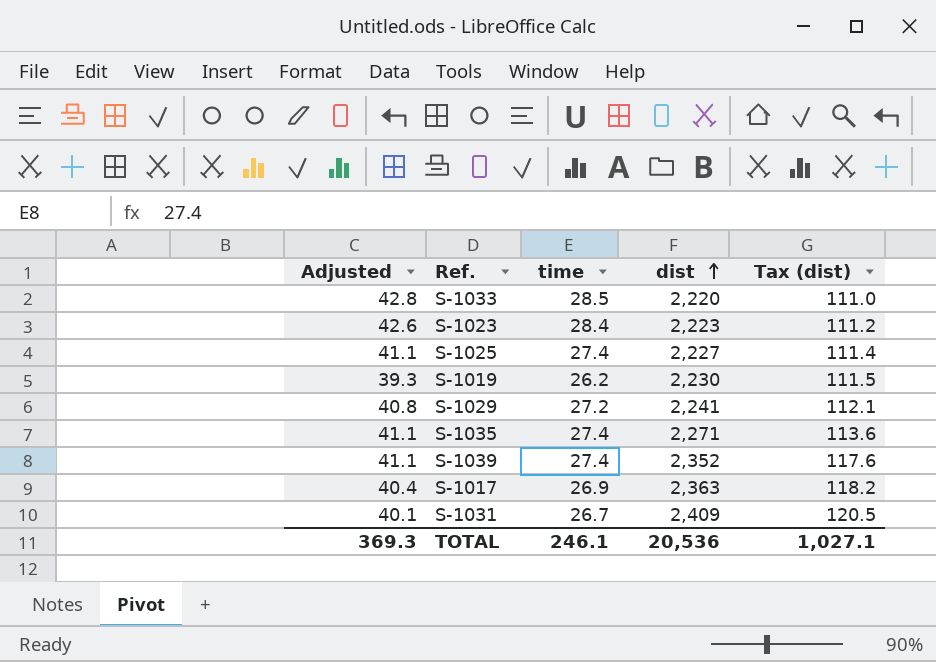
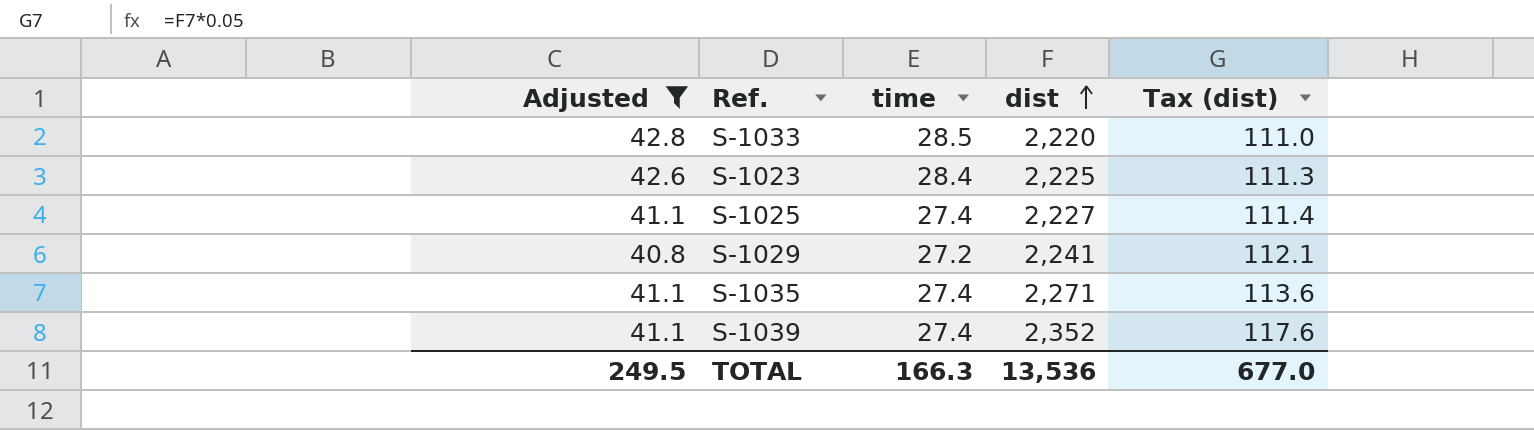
filter: none -> Adjusted >= 40.8
S-1023 | dist: 2,223 -> 2,225
S-1023 | Tax (dist): 111.2 -> 111.3
TOTAL | Adjusted: 369.3 -> 249.5
TOTAL | time: 246.1 -> 166.3
TOTAL | dist: 20,536 -> 13,536
TOTAL | Tax (dist): 1,027.1 -> 677.0

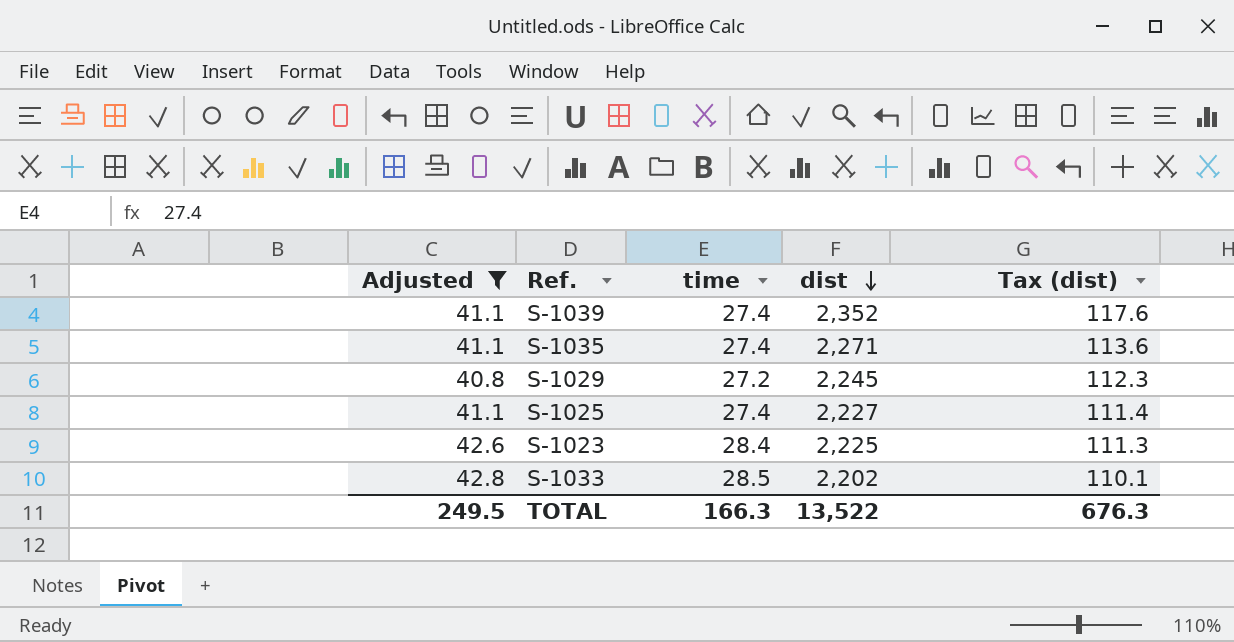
row order: dist ascending -> dist descending
S-1029 | dist: 2,241 -> 2,245
S-1029 | Tax (dist): 112.1 -> 112.3
S-1033 | dist: 2,220 -> 2,202
S-1033 | Tax (dist): 111.0 -> 110.1
TOTAL | dist: 13,536 -> 13,522
TOTAL | Tax (dist): 677.0 -> 676.3

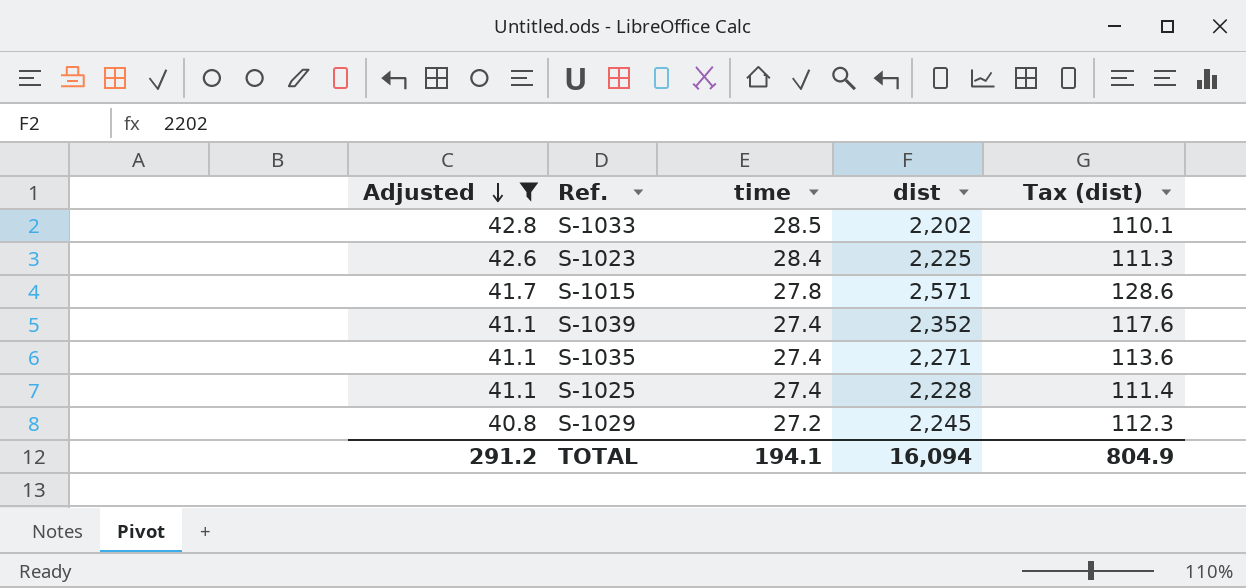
row order: dist descending -> Adjusted descending
row S-1015: none -> 41.7 | 27.8 | 2,571 | 128.6
S-1025 | dist: 2,227 -> 2,228
TOTAL | Adjusted: 249.5 -> 291.2
TOTAL | time: 166.3 -> 194.1
TOTAL | dist: 13,522 -> 16,094
TOTAL | Tax (dist): 676.3 -> 804.9

